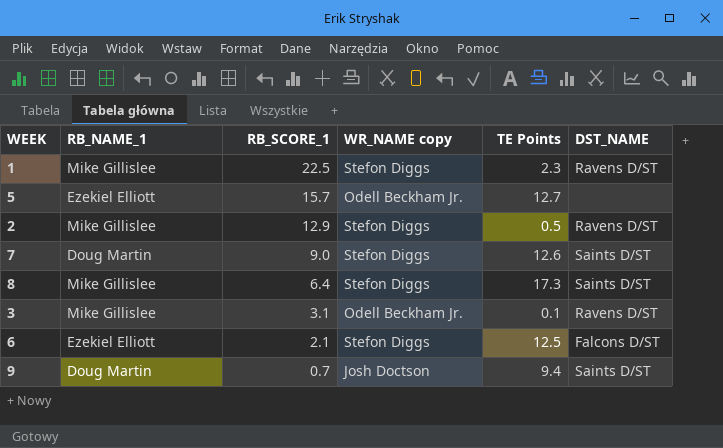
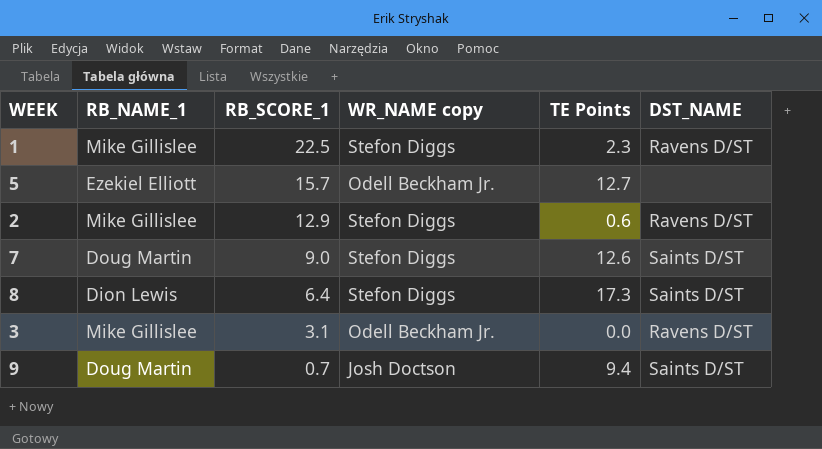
row 6: Ezekiel Elliott | 2.1 | Stefon Diggs | 12.5 | Falcons D/ST -> none
2 | TE Points: 0.5 -> 0.6
8 | RB_NAME_1: Mike Gillislee -> Dion Lewis
3 | TE Points: 0.1 -> 0.0

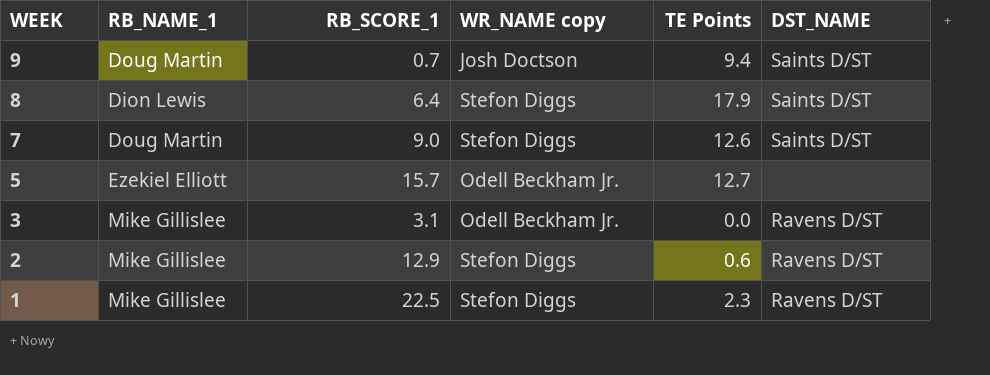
row order: RB_SCORE_1 descending -> WEEK descending
8 | TE Points: 17.3 -> 17.9

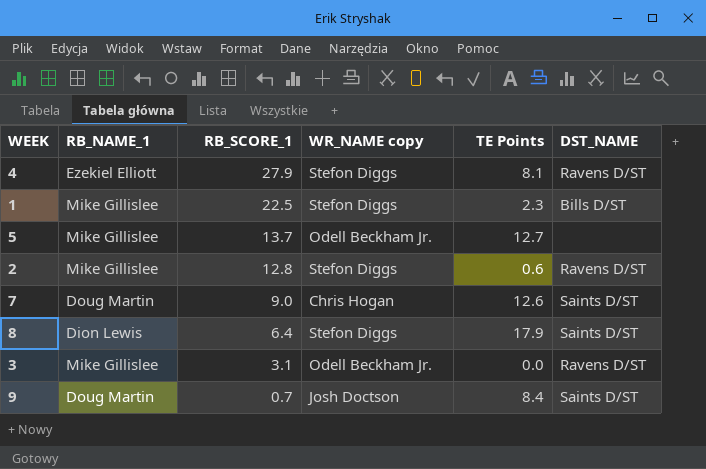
row order: WEEK descending -> RB_SCORE_1 descending
row 4: none -> Ezekiel Elliott | 27.9 | Stefon Diggs | 8.1 | Ravens D/ST
1 | DST_NAME: Ravens D/ST -> Bills D/ST
5 | RB_NAME_1: Ezekiel Elliott -> Mike Gillislee
5 | RB_SCORE_1: 15.7 -> 13.7
2 | RB_SCORE_1: 12.9 -> 12.8
7 | WR_NAME copy: Stefon Diggs -> Chris Hogan
9 | TE Points: 9.4 -> 8.4

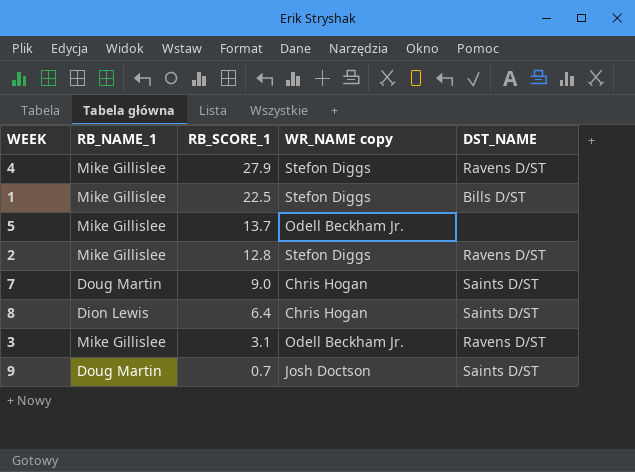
column TE Points | position: 5 -> none
4 | RB_NAME_1: Ezekiel Elliott -> Mike Gillislee
8 | WR_NAME copy: Stefon Diggs -> Chris Hogan

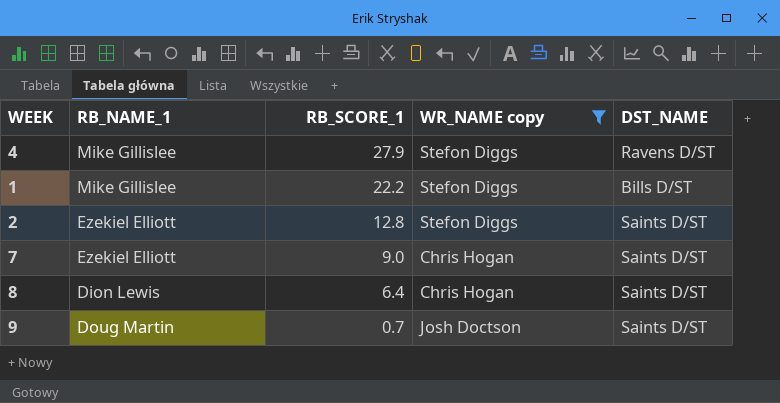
filter: none -> WR_NAME copy != Odell Beckham Jr.
1 | RB_SCORE_1: 22.5 -> 22.2
2 | RB_NAME_1: Mike Gillislee -> Ezekiel Elliott
2 | DST_NAME: Ravens D/ST -> Saints D/ST
7 | RB_NAME_1: Doug Martin -> Ezekiel Elliott

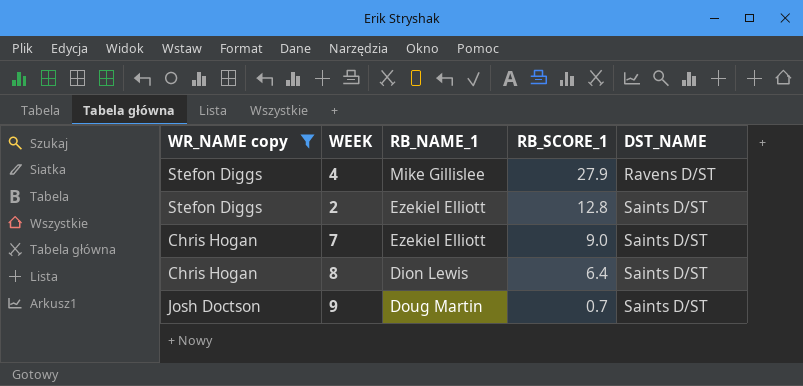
column WR_NAME copy | position: 4 -> 1
row 1: Mike Gillislee | 22.2 | Stefon Diggs | Bills D/ST -> none

